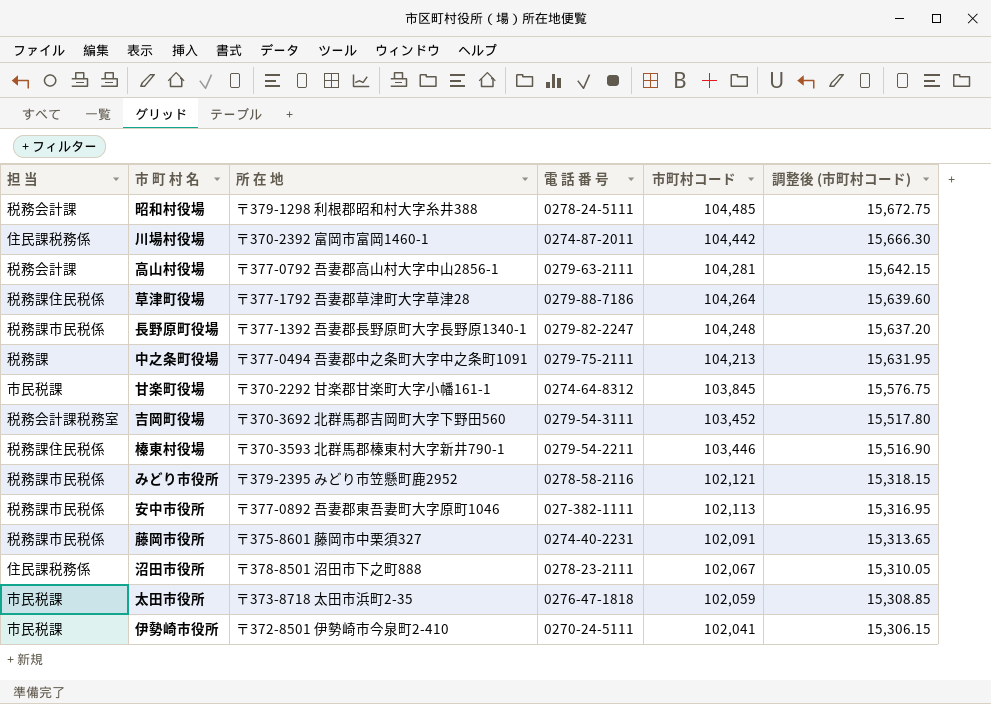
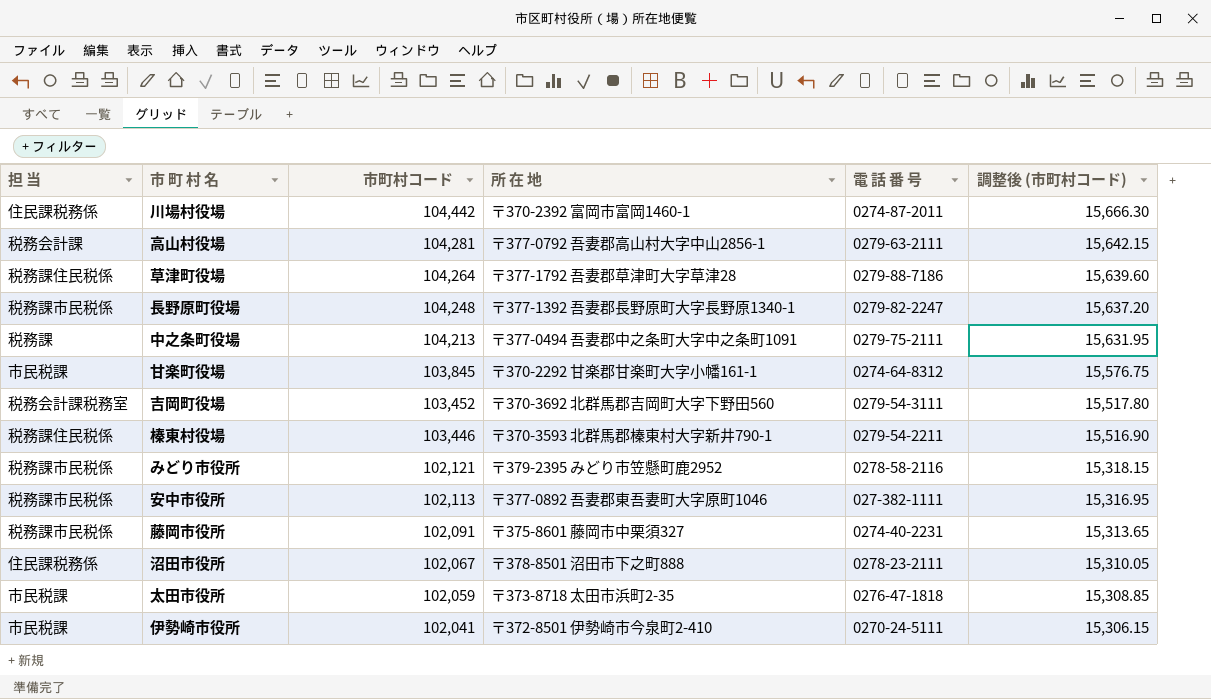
column 市町村コード | position: 5 -> 3
row 昭和村役場: 税務会計課 | 〒379-1298 利根郡昭和村大字糸井388 | 0278-24-5111 | 104,485 | 15,672.75 -> none

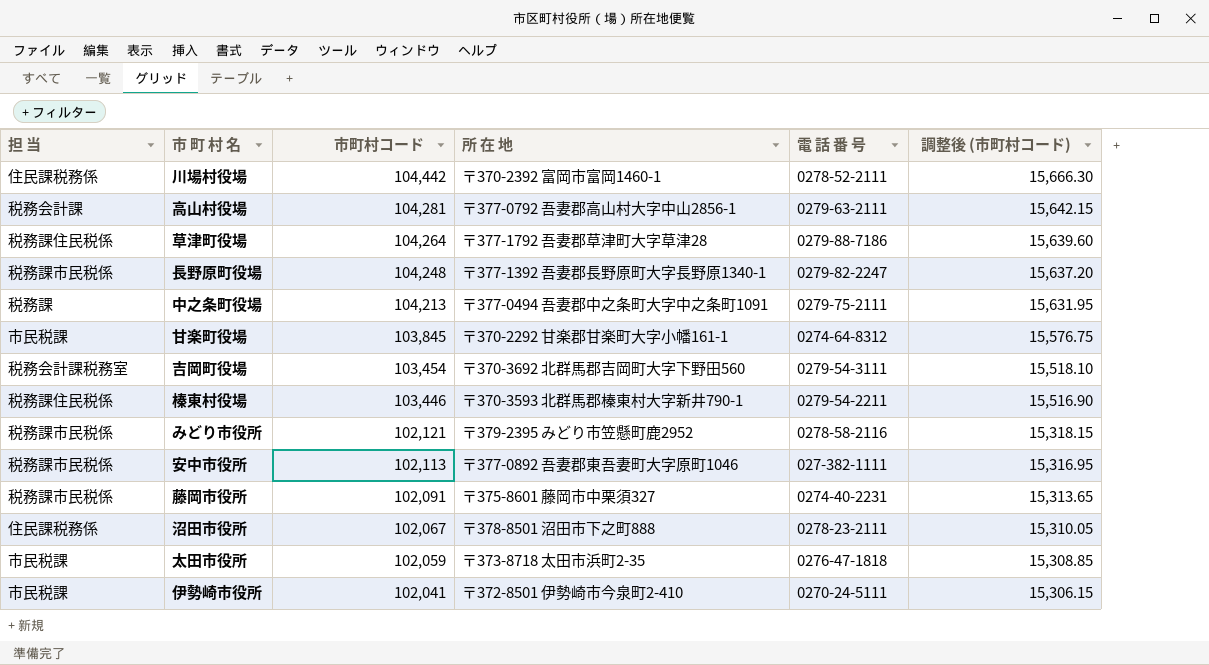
川場村役場 | 電 話 番 号: 0274-87-2011 -> 0278-52-2111
吉岡町役場 | 市町村コード: 103,452 -> 103,454
吉岡町役場 | 調整後 (市町村コード): 15,517.80 -> 15,518.10

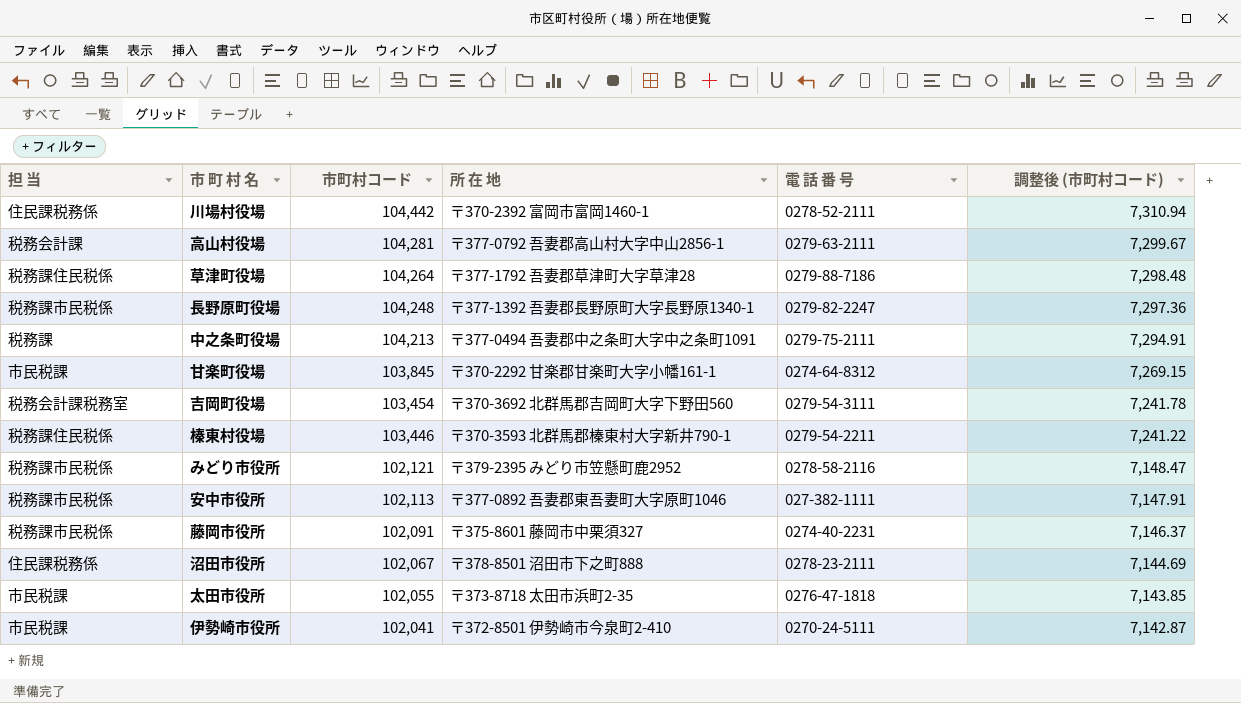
column 調整後 (市町村コード) | formula: [市町村コード] * 0.15 -> [市町村コード] * 0.07
太田市役所 | 市町村コード: 102,059 -> 102,055

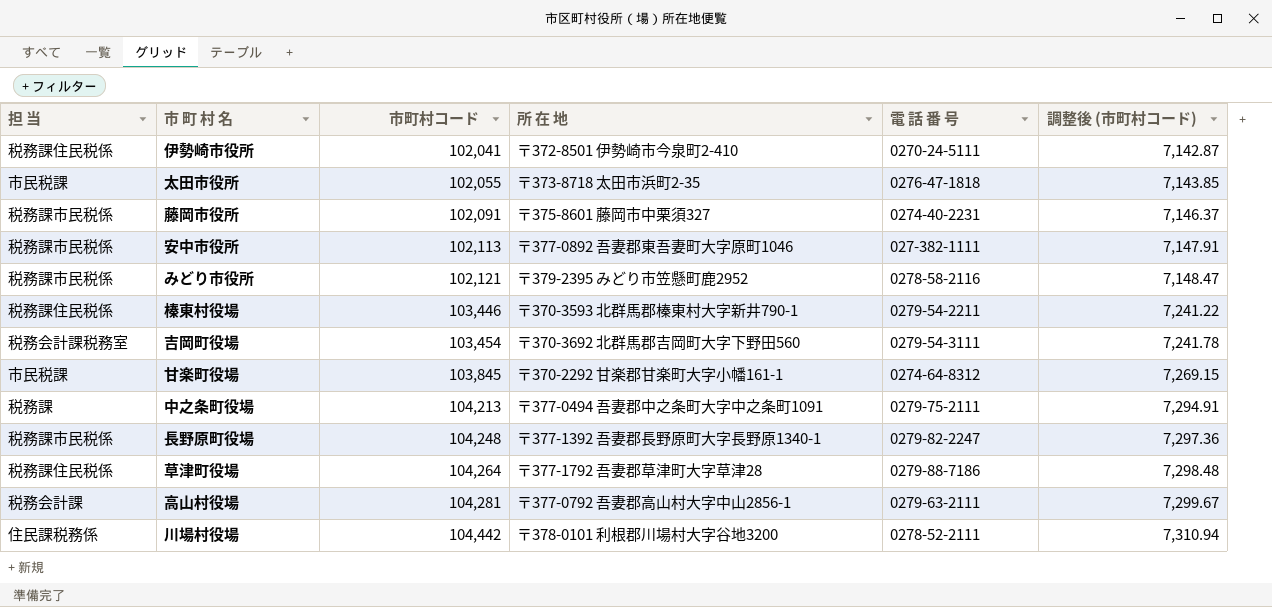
row order: 市町村コード descending -> 市町村コード ascending
row 沼田市役所: 住民課税務係 | 102,067 | 〒378-8501 沼田市下之町888 | 0278-23-2111 | 7,144.69 -> none
伊勢崎市役所 | 担 当: 市民税課 -> 税務課住民税係
川場村役場 | 所 在 地: 〒370-2392 富岡市富岡1460-1 -> 〒378-0101 利根郡川場村大字谷地3200

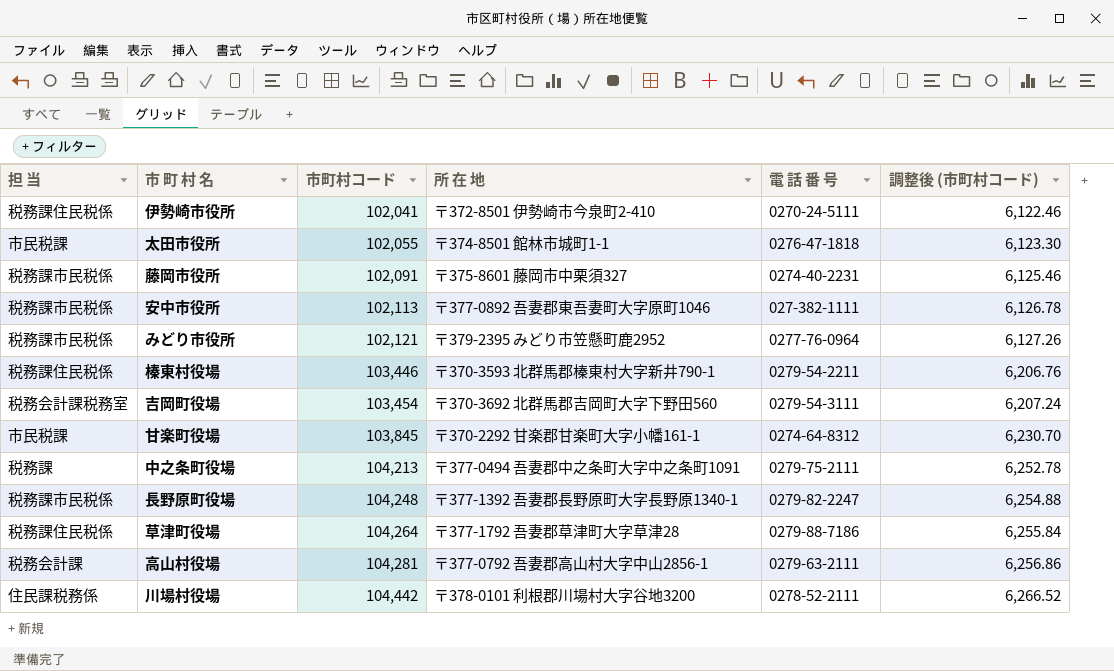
column 調整後 (市町村コード) | formula: [市町村コード] * 0.07 -> [市町村コード] * 0.06
太田市役所 | 所 在 地: 〒373-8718 太田市浜町2-35 -> 〒374-8501 館林市城町1-1
みどり市役所 | 電 話 番 号: 0278-58-2116 -> 0277-76-0964

